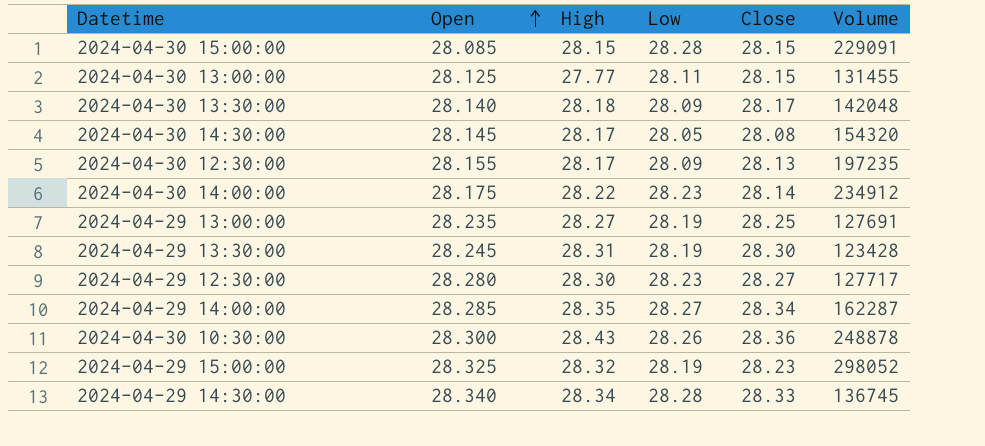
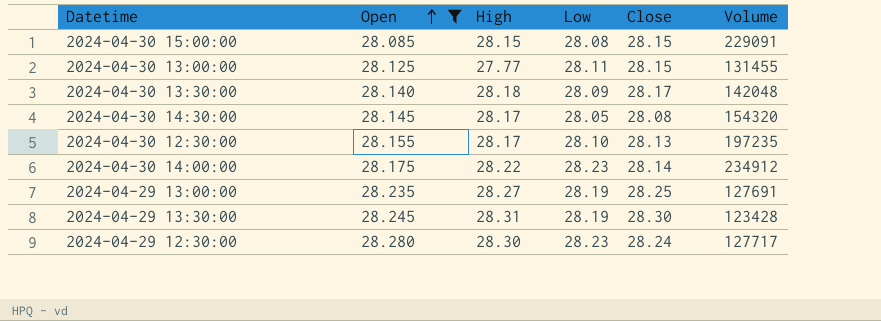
filter: none -> Open <= 28.280
2024-04-30 15:00:00 | Low: 28.28 -> 28.08
2024-04-30 12:30:00 | Low: 28.09 -> 28.10
2024-04-29 12:30:00 | Close: 28.27 -> 28.24

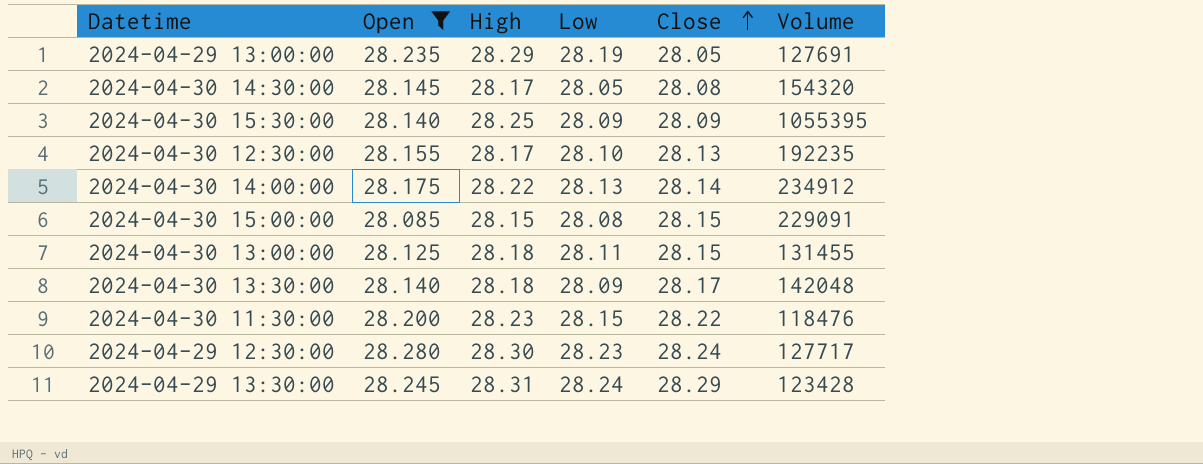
row order: Open ascending -> Close ascending
2024-04-29 13:00:00 | High: 28.27 -> 28.29
2024-04-29 13:00:00 | Close: 28.25 -> 28.05
row 2024-04-30 15:30:00: none -> 28.140 | 28.25 | 28.09 | 28.09 | 1055395
2024-04-30 12:30:00 | Volume: 197235 -> 192235
2024-04-30 14:00:00 | Low: 28.23 -> 28.13
2024-04-30 13:00:00 | High: 27.77 -> 28.18
row 2024-04-30 11:30:00: none -> 28.200 | 28.23 | 28.15 | 28.22 | 118476
2024-04-29 13:30:00 | Low: 28.19 -> 28.24
2024-04-29 13:30:00 | Close: 28.30 -> 28.29

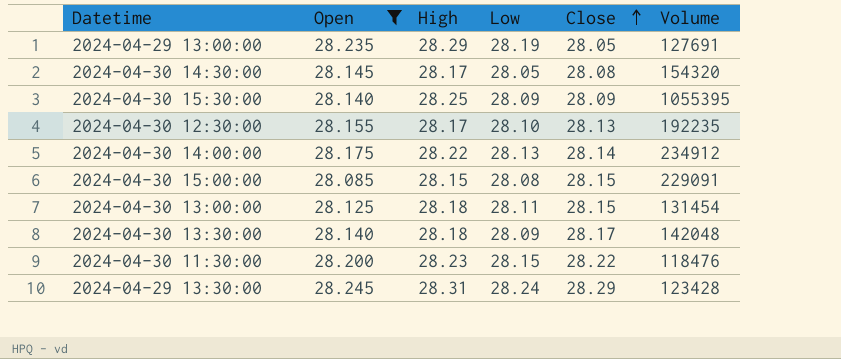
row 2024-04-29 12:30:00: 28.280 | 28.30 | 28.23 | 28.24 | 127717 -> none
2024-04-30 13:00:00 | Volume: 131455 -> 131454

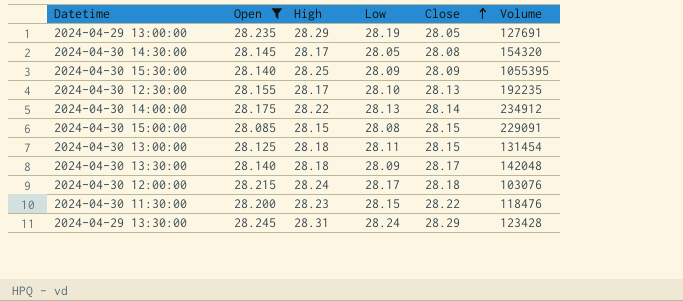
row 2024-04-30 12:00:00: none -> 28.215 | 28.24 | 28.17 | 28.18 | 103076

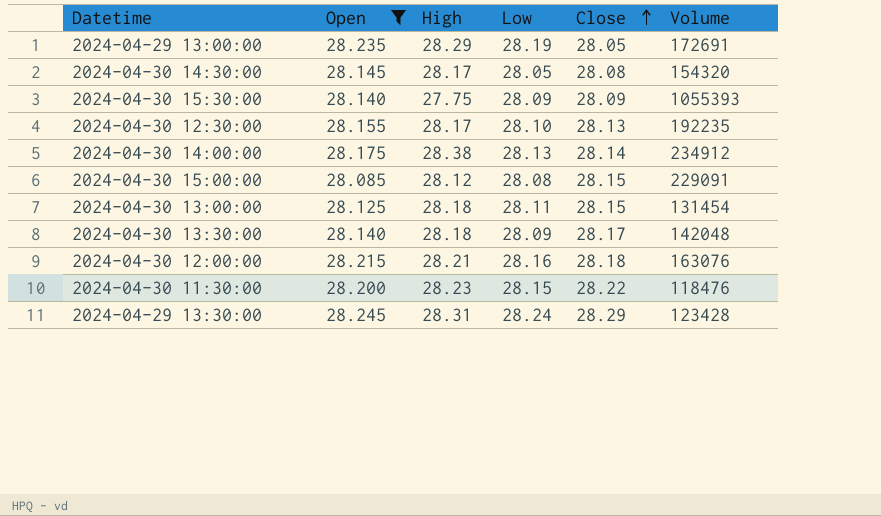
2024-04-29 13:00:00 | Volume: 127691 -> 172691
2024-04-30 15:30:00 | High: 28.25 -> 27.75
2024-04-30 15:30:00 | Volume: 1055395 -> 1055393
2024-04-30 14:00:00 | High: 28.22 -> 28.38
2024-04-30 15:00:00 | High: 28.15 -> 28.12
2024-04-30 12:00:00 | High: 28.24 -> 28.21
2024-04-30 12:00:00 | Low: 28.17 -> 28.16
2024-04-30 12:00:00 | Volume: 103076 -> 163076

